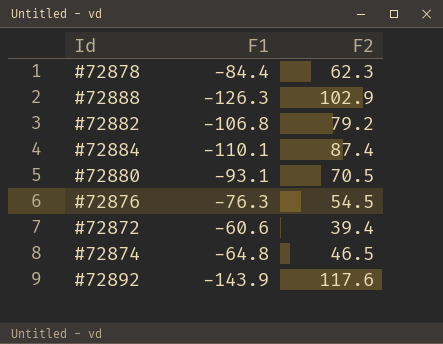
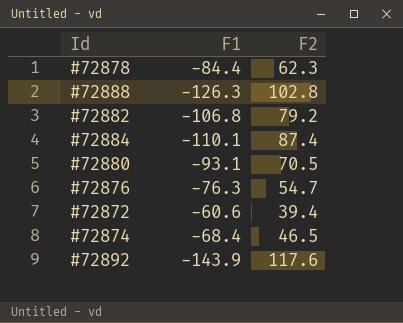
#72888 | F2: 102.9 -> 102.8
#72876 | F2: 54.5 -> 54.7
#72874 | F1: -64.8 -> -68.4

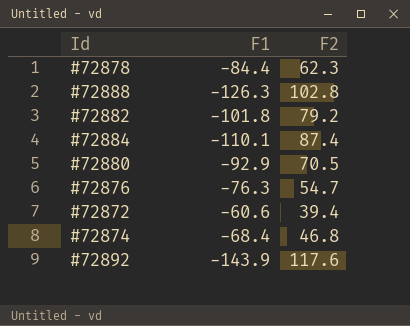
#72882 | F1: -106.8 -> -101.8
#72880 | F1: -93.1 -> -92.9
#72874 | F2: 46.5 -> 46.8

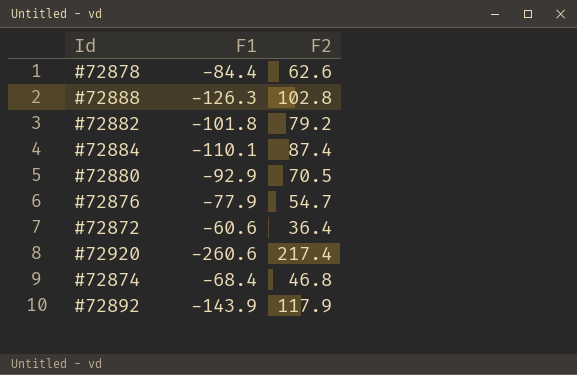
#72878 | F2: 62.3 -> 62.6
#72876 | F1: -76.3 -> -77.9
#72872 | F2: 39.4 -> 36.4
row #72920: none -> -260.6 | 217.4
#72892 | F2: 117.6 -> 117.9

